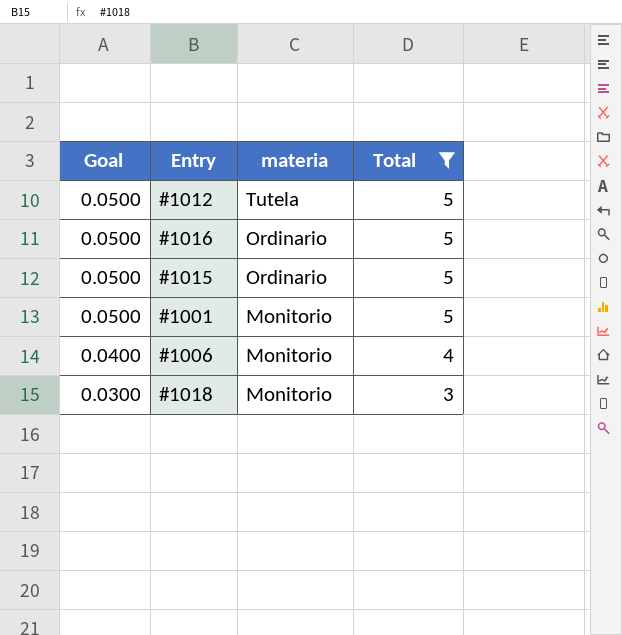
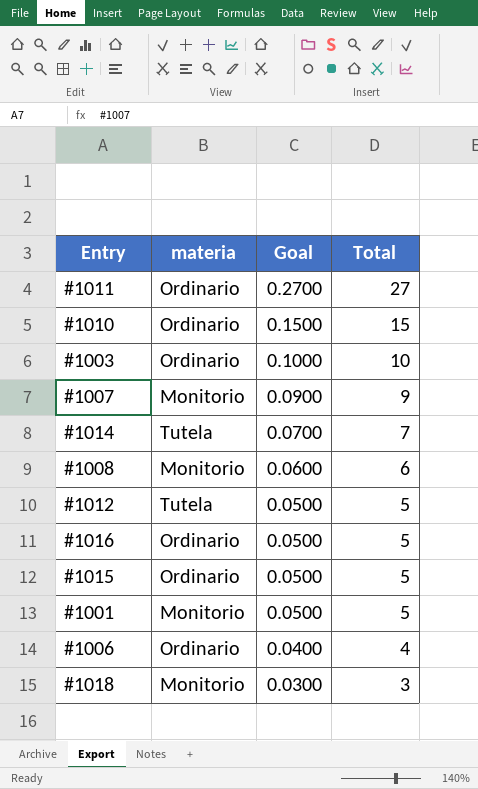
filter: Total <= 5 -> none
column Goal | position: 1 -> 3
#1006 | materia: Monitorio -> Ordinario

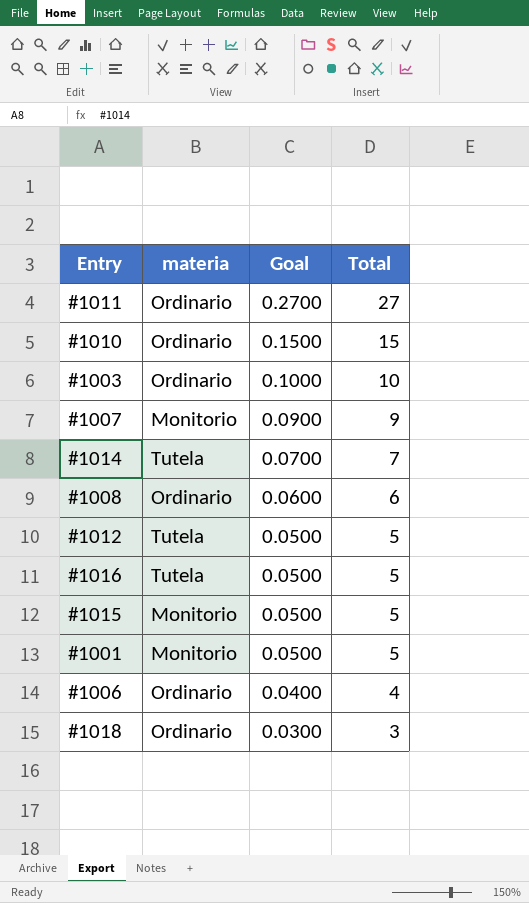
#1008 | materia: Monitorio -> Ordinario
#1016 | materia: Ordinario -> Tutela
#1015 | materia: Ordinario -> Monitorio
#1018 | materia: Monitorio -> Ordinario

